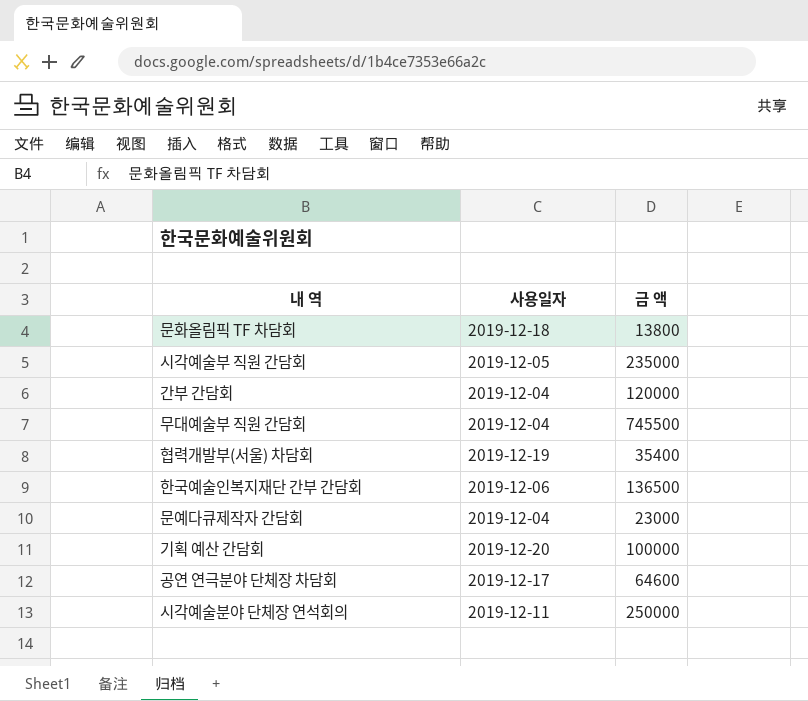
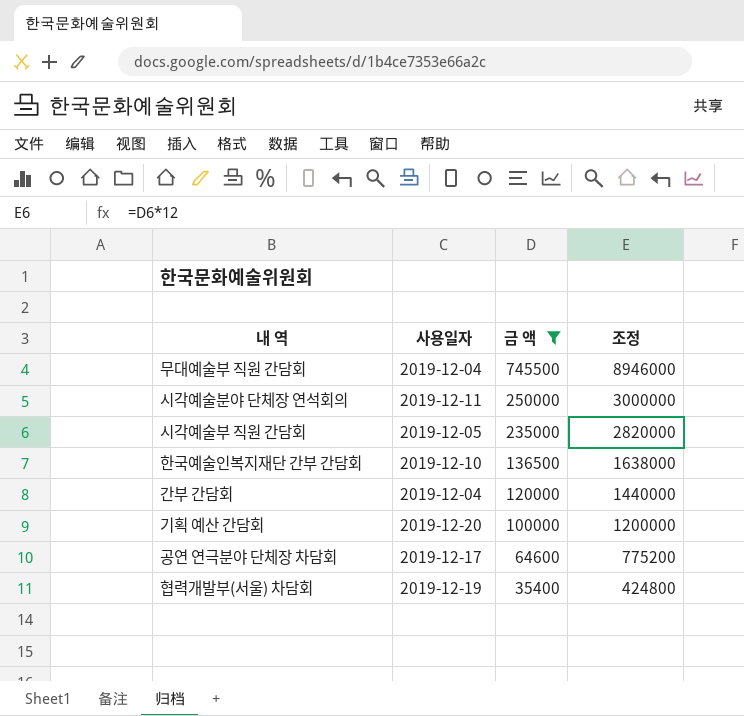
filter: none -> 금 액 >= 35400
row order: none -> 금 액 descending
column 조정 | formula: none -> [금 액] * 12
한국예술인복지재단 간부 간담회 | 사용일자: 2019-12-06 -> 2019-12-10

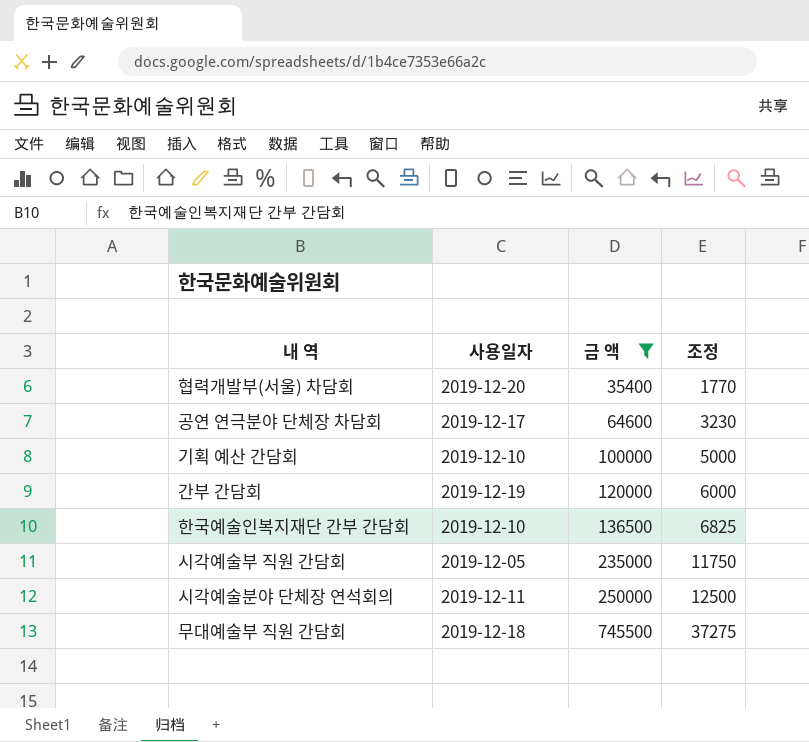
row order: 금 액 descending -> 금 액 ascending
column 조정 | formula: [금 액] * 12 -> [금 액] * 0.05
협력개발부(서울) 차담회 | 사용일자: 2019-12-19 -> 2019-12-20
기획 예산 간담회 | 사용일자: 2019-12-20 -> 2019-12-10
간부 간담회 | 사용일자: 2019-12-04 -> 2019-12-19
무대예술부 직원 간담회 | 사용일자: 2019-12-04 -> 2019-12-18

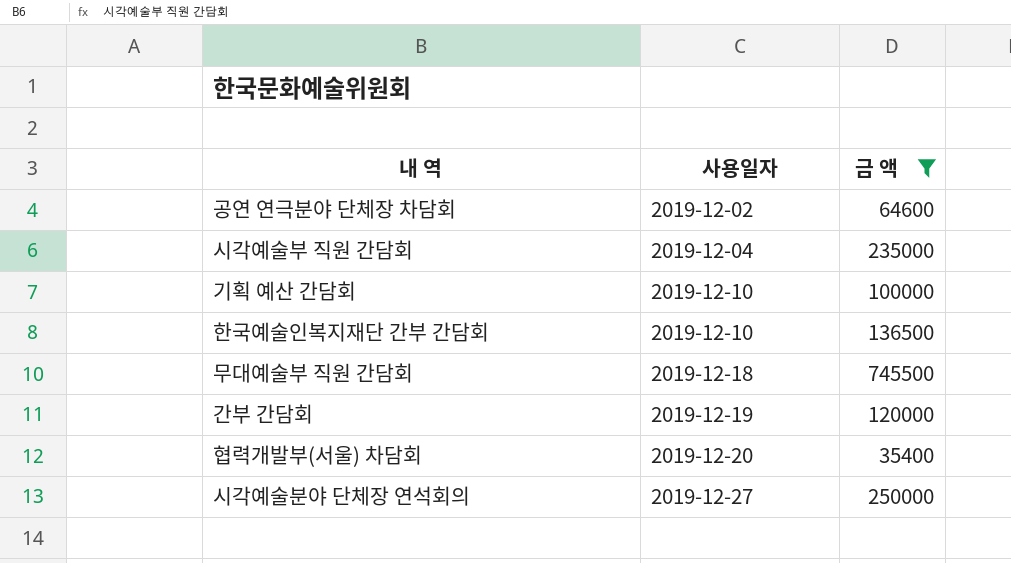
row order: 금 액 ascending -> 사용일자 ascending
column 조정 | formula: [금 액] * 0.05 -> none
공연 연극분야 단체장 차담회 | 사용일자: 2019-12-17 -> 2019-12-02
시각예술부 직원 간담회 | 사용일자: 2019-12-05 -> 2019-12-04
시각예술분야 단체장 연석회의 | 사용일자: 2019-12-11 -> 2019-12-27

